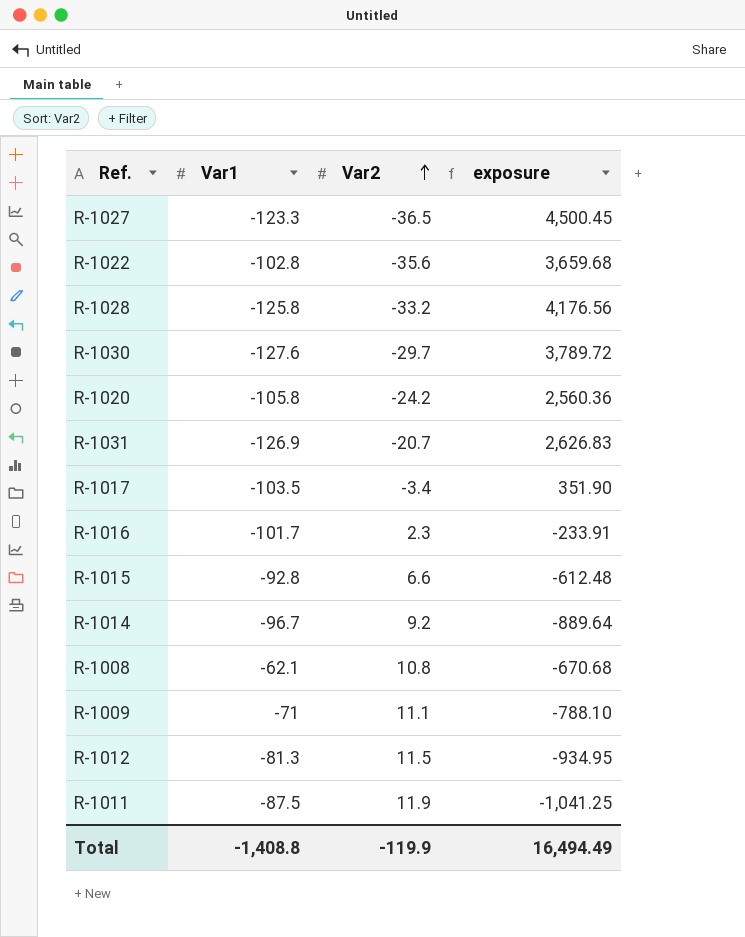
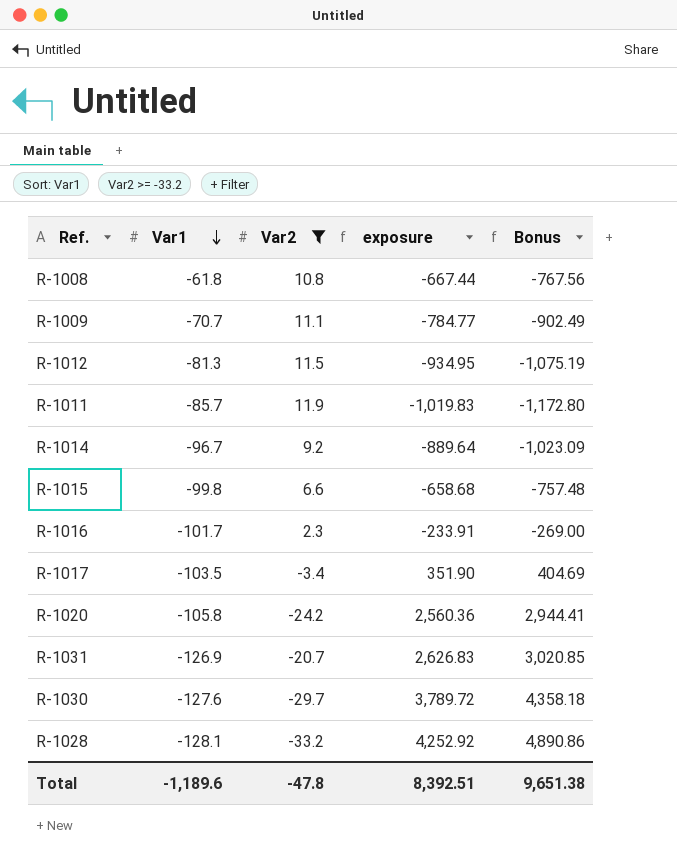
filter: none -> Var2 >= -33.2
row order: Var2 ascending -> Var1 descending
column Bonus | formula: none -> [exposure] * 1.15
R-1008 | Var1: -62.1 -> -61.8
R-1008 | exposure: -670.68 -> -667.44
R-1009 | Var1: -71 -> -70.7
R-1009 | exposure: -788.10 -> -784.77
R-1011 | Var1: -87.5 -> -85.7
R-1011 | exposure: -1,041.25 -> -1,019.83
R-1015 | Var1: -92.8 -> -99.8
R-1015 | exposure: -612.48 -> -658.68
R-1028 | Var1: -125.8 -> -128.1
R-1028 | exposure: 4,176.56 -> 4,252.92
Total | Var1: -1,408.8 -> -1,189.6
Total | Var2: -119.9 -> -47.8
Total | exposure: 16,494.49 -> 8,392.51

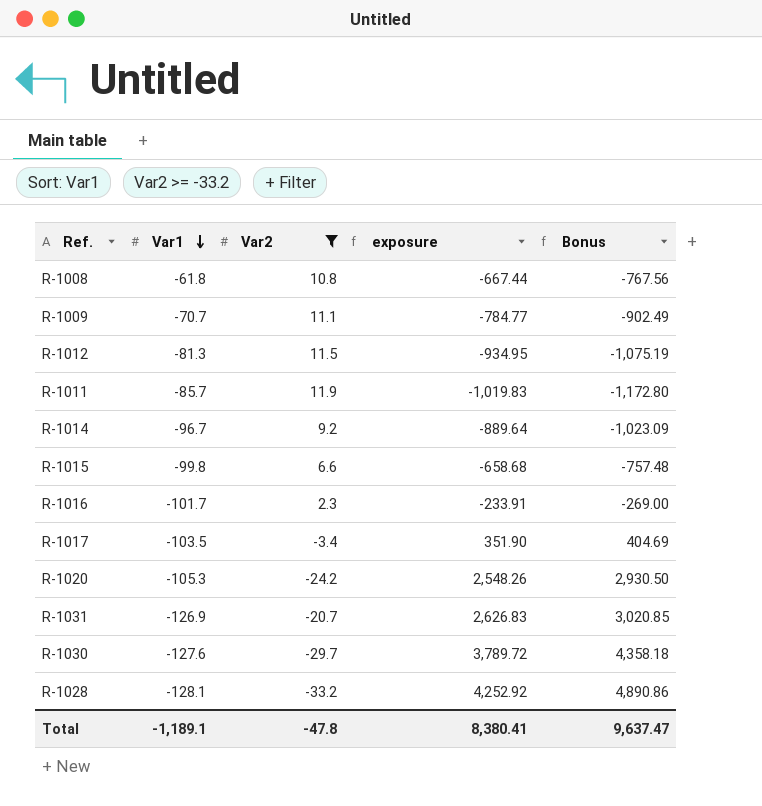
R-1020 | Var1: -105.8 -> -105.3
R-1020 | exposure: 2,560.36 -> 2,548.26
R-1020 | Bonus: 2,944.41 -> 2,930.50
Total | Var1: -1,189.6 -> -1,189.1
Total | exposure: 8,392.51 -> 8,380.41
Total | Bonus: 9,651.38 -> 9,637.47

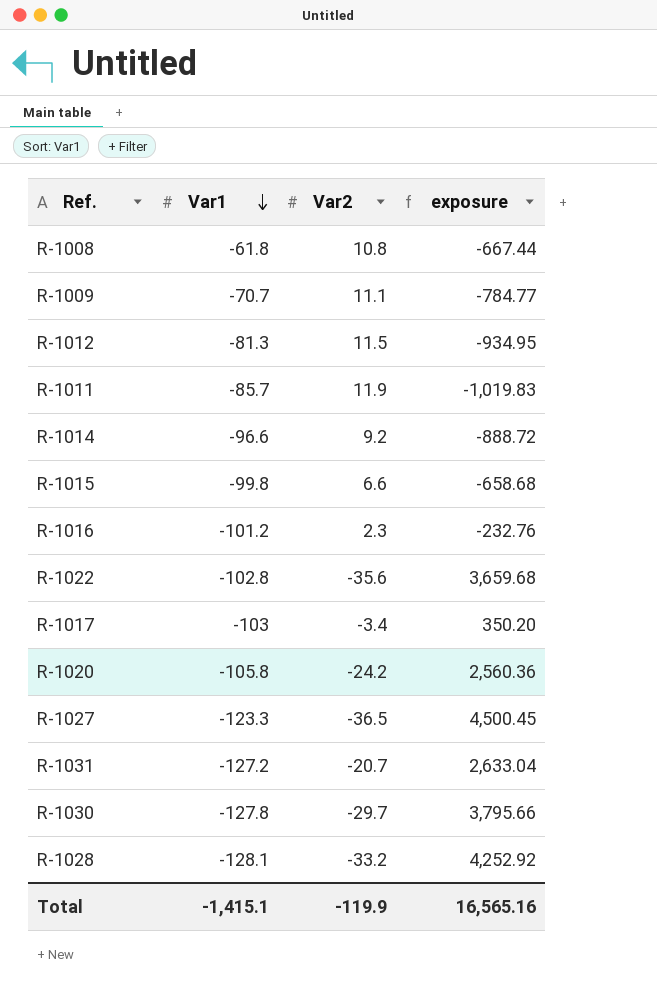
filter: Var2 >= -33.2 -> none
column Bonus | formula: [exposure] * 1.15 -> none
R-1014 | Var1: -96.7 -> -96.6
R-1014 | exposure: -889.64 -> -888.72
R-1016 | Var1: -101.7 -> -101.2
R-1016 | exposure: -233.91 -> -232.76
R-1017 | Var1: -103.5 -> -103
R-1017 | exposure: 351.90 -> 350.20
R-1020 | Var1: -105.3 -> -105.8
R-1020 | exposure: 2,548.26 -> 2,560.36
R-1031 | Var1: -126.9 -> -127.2
R-1031 | exposure: 2,626.83 -> 2,633.04
R-1030 | Var1: -127.6 -> -127.8
R-1030 | exposure: 3,789.72 -> 3,795.66
Total | Var1: -1,189.1 -> -1,415.1
Total | Var2: -47.8 -> -119.9
Total | exposure: 8,380.41 -> 16,565.16

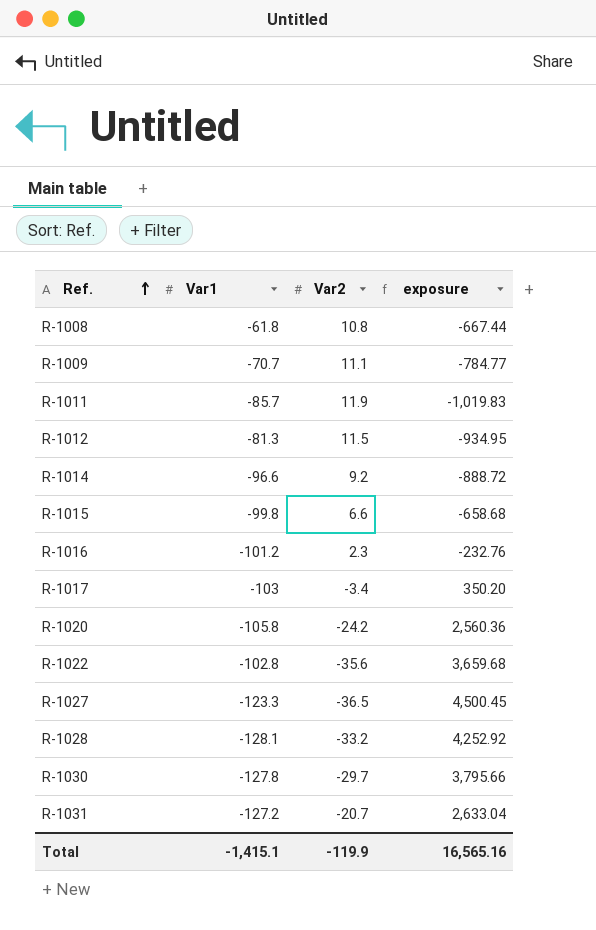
row order: Var1 descending -> Ref. ascending

